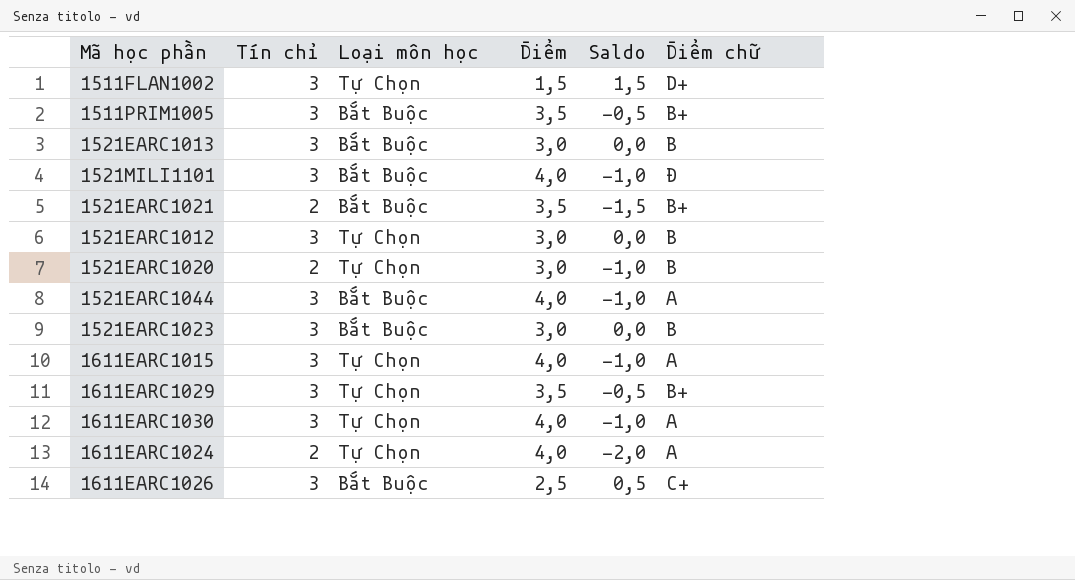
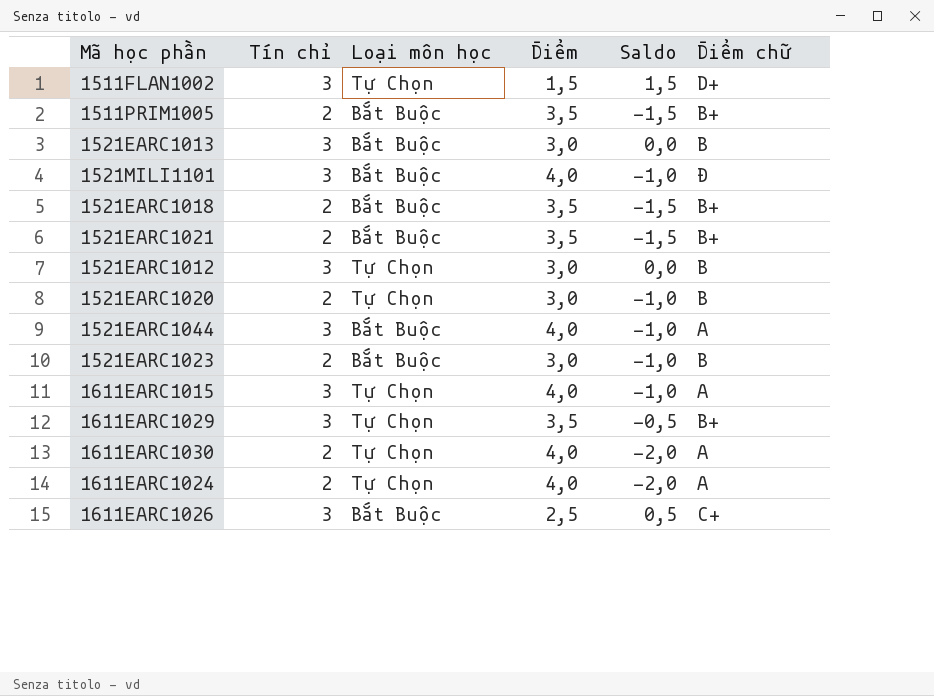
1511PRIM1005 | Tín chỉ: 3 -> 2
1511PRIM1005 | Saldo: -0,5 -> -1,5
row 1521EARC1018: none -> 2 | Bắt Buộc | 3,5 | -1,5 | B+
1521EARC1023 | Tín chỉ: 3 -> 2
1521EARC1023 | Saldo: 0,0 -> -1,0
1611EARC1030 | Tín chỉ: 3 -> 2
1611EARC1030 | Saldo: -1,0 -> -2,0

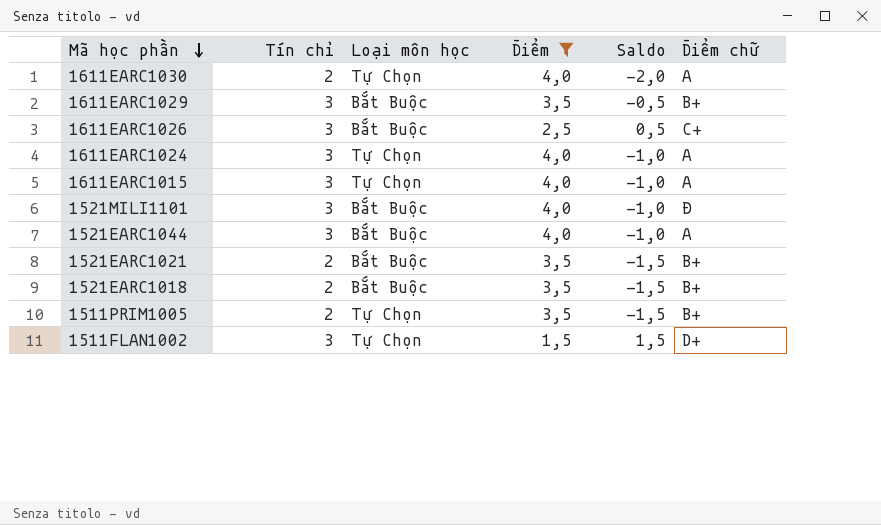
filter: none -> Điểm != 3,0
row order: none -> Mã học phần descending
1611EARC1029 | Loại môn học: Tự Chọn -> Bắt Buộc
1611EARC1024 | Tín chỉ: 2 -> 3
1611EARC1024 | Saldo: -2,0 -> -1,0
1511PRIM1005 | Loại môn học: Bắt Buộc -> Tự Chọn

